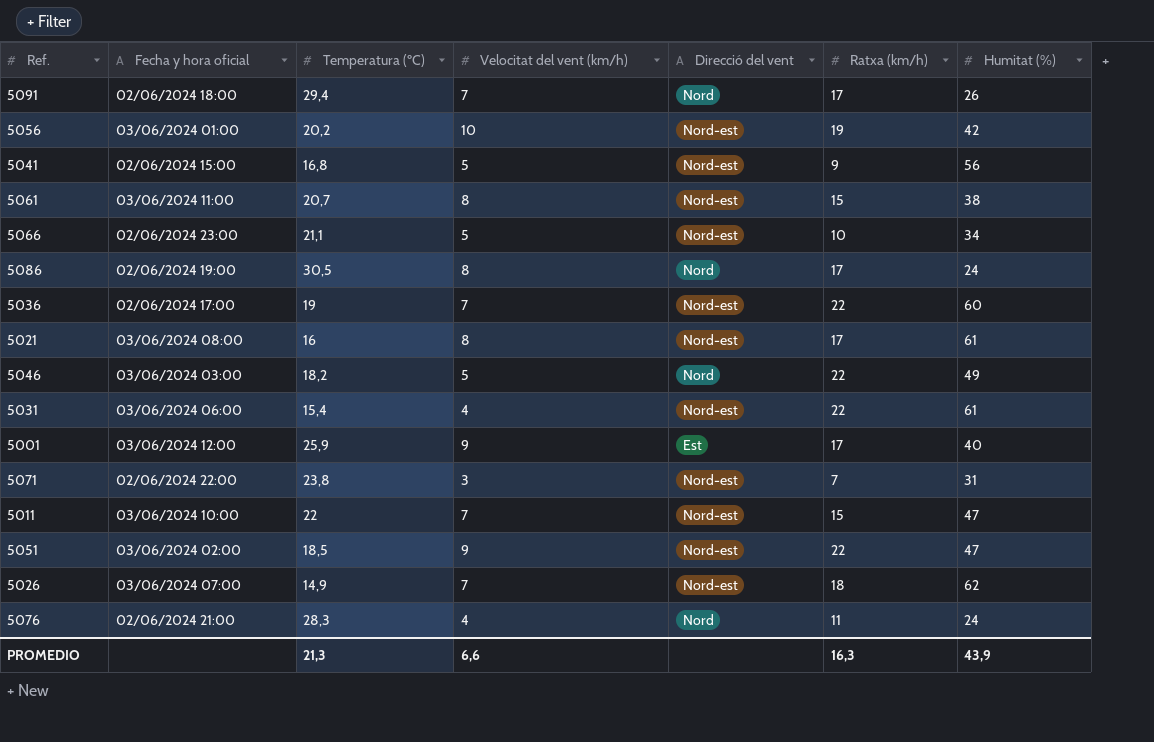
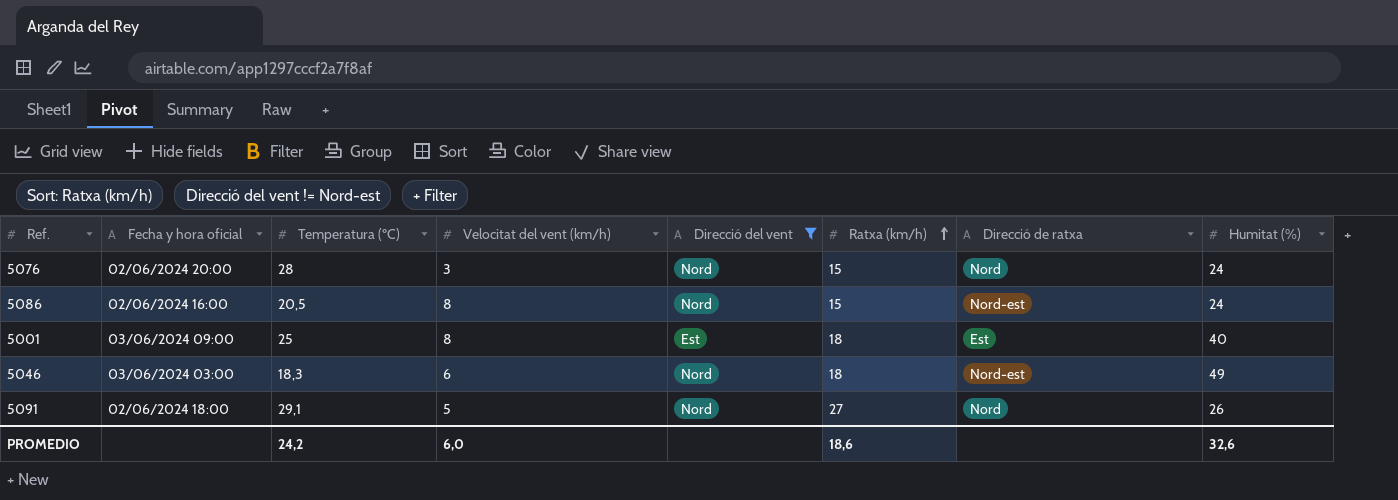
filter: none -> Direcció del vent != Nord-est
row order: none -> Ratxa (km/h) ascending
column Direcció de ratxa | position: none -> 7
5076 | Fecha y hora oficial: 02/06/2024 21:00 -> 02/06/2024 20:00
5076 | Temperatura (ºC): 28,3 -> 28
5076 | Velocitat del vent (km/h): 4 -> 3
5076 | Ratxa (km/h): 11 -> 15
5086 | Fecha y hora oficial: 02/06/2024 19:00 -> 02/06/2024 16:00
5086 | Temperatura (ºC): 30,5 -> 20,5
5086 | Ratxa (km/h): 17 -> 15
5001 | Fecha y hora oficial: 03/06/2024 12:00 -> 03/06/2024 09:00
5001 | Temperatura (ºC): 25,9 -> 25
5001 | Velocitat del vent (km/h): 9 -> 8
5001 | Ratxa (km/h): 17 -> 18
5046 | Temperatura (ºC): 18,2 -> 18,3
5046 | Velocitat del vent (km/h): 5 -> 6
5046 | Ratxa (km/h): 22 -> 18
5091 | Temperatura (ºC): 29,4 -> 29,1
5091 | Velocitat del vent (km/h): 7 -> 5
5091 | Ratxa (km/h): 17 -> 27
PROMEDIO | Temperatura (ºC): 21,3 -> 24,2
PROMEDIO | Velocitat del vent (km/h): 6,6 -> 6,0
PROMEDIO | Ratxa (km/h): 16,3 -> 18,6
PROMEDIO | Humitat (%): 43,9 -> 32,6

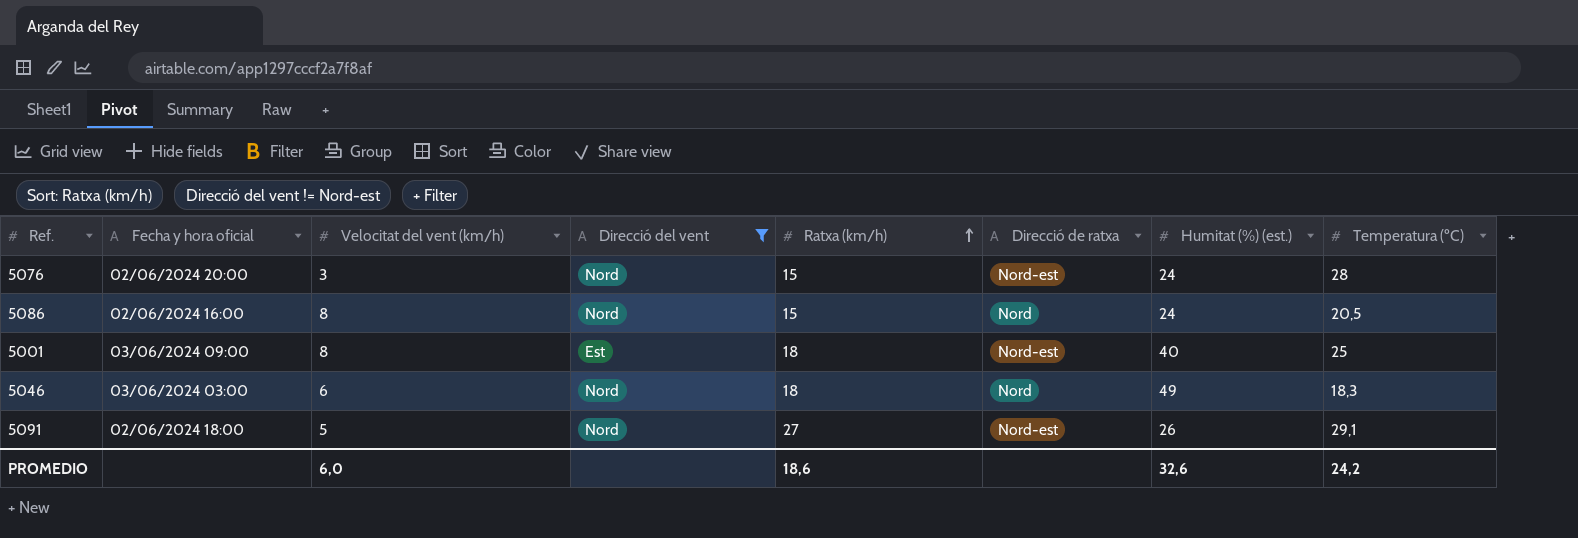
column name: Humitat (%) -> Humitat (%) (est.)
column Temperatura (ºC) | position: 3 -> 8
5076 | Direcció de ratxa: Nord -> Nord-est
5086 | Direcció de ratxa: Nord-est -> Nord
5001 | Direcció de ratxa: Est -> Nord-est
5046 | Direcció de ratxa: Nord-est -> Nord
5091 | Direcció de ratxa: Nord -> Nord-est

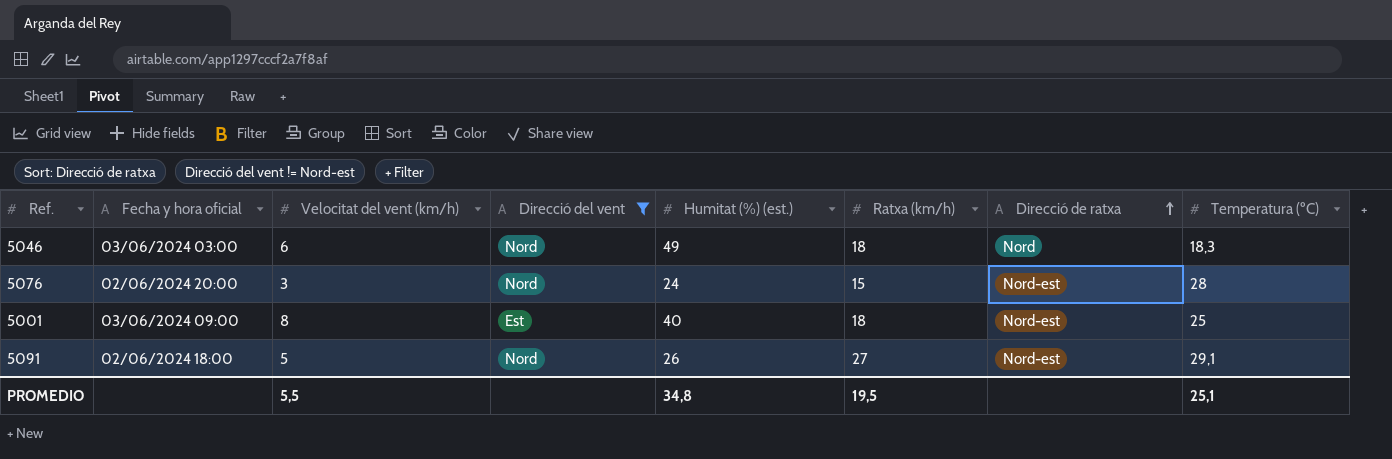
row order: Ratxa (km/h) ascending -> Direcció de ratxa ascending
column Humitat (%) (est.) | position: 7 -> 5
row 5086: 02/06/2024 16:00 | 8 | Nord | 15 | Nord | 24 | 20,5 -> none
PROMEDIO | Velocitat del vent (km/h): 6,0 -> 5,5
PROMEDIO | Humitat (%) (est.): 32,6 -> 34,8
PROMEDIO | Ratxa (km/h): 18,6 -> 19,5
PROMEDIO | Temperatura (ºC): 24,2 -> 25,1

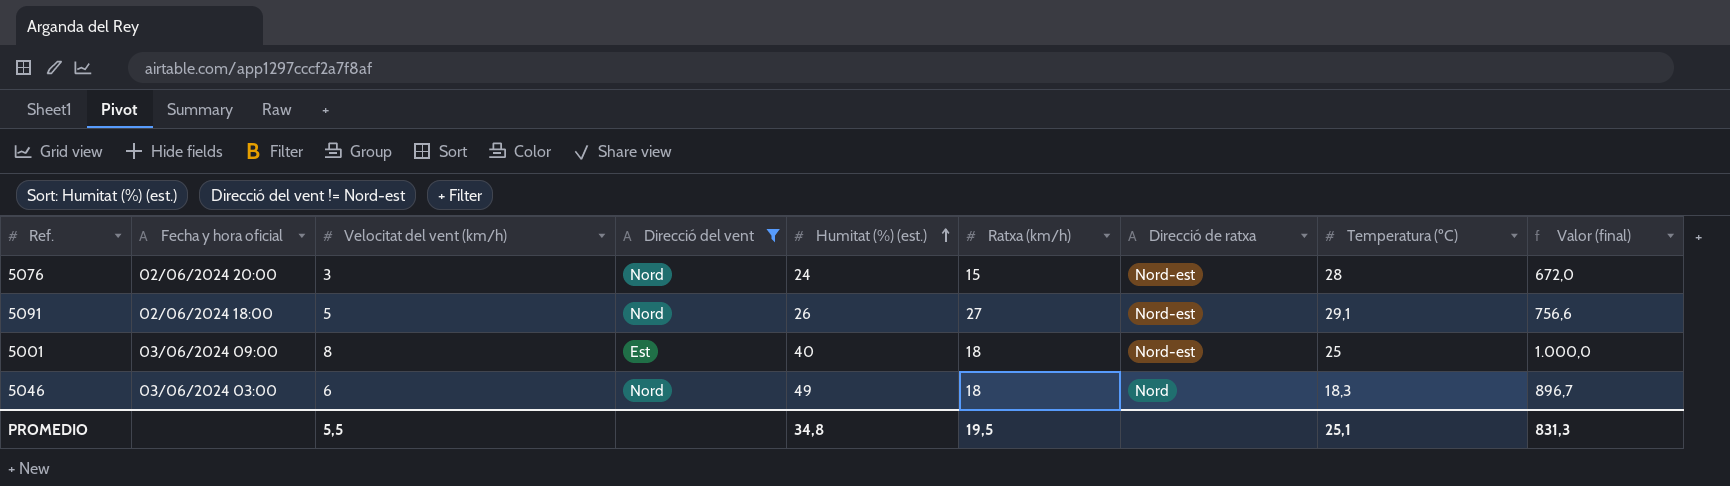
row order: Direcció de ratxa ascending -> Humitat (%) (est.) ascending
column Valor (final) | formula: none -> [Humitat (%) (est.)] * [Temperatura (ºC)]

